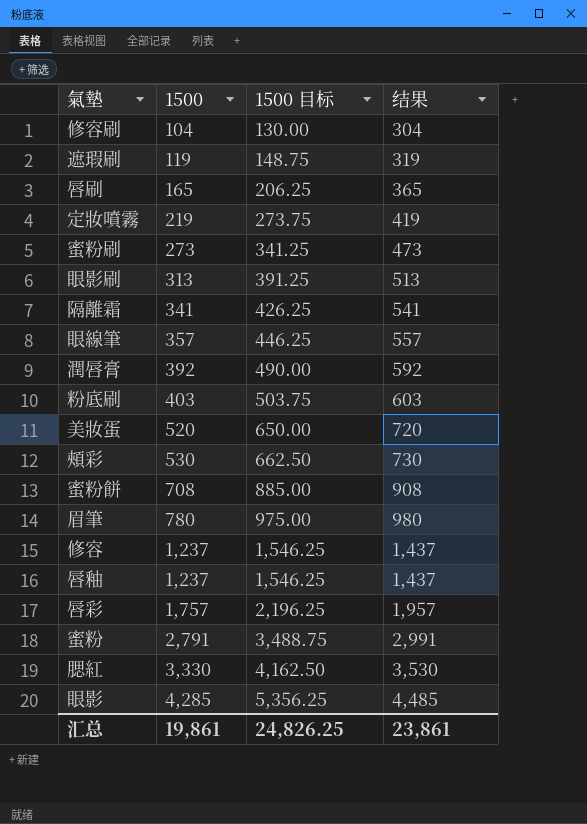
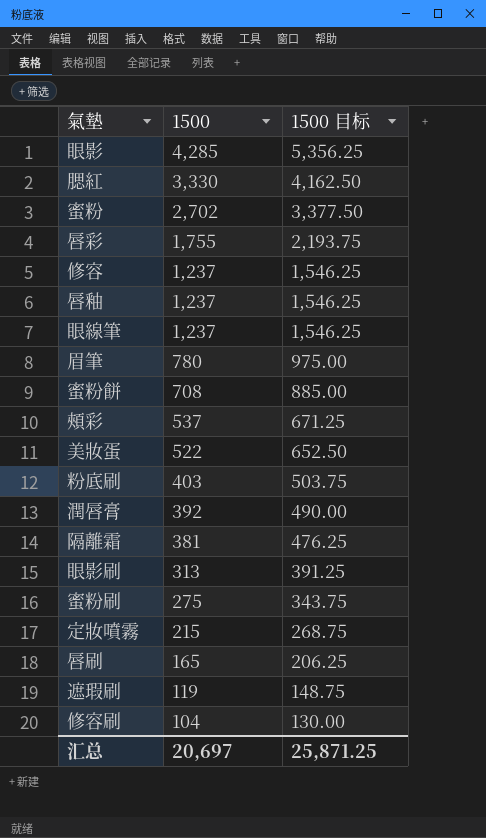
row order: 1500 ascending -> 1500 descending
column 结果 | formula: [1500] + 200 -> none
蜜粉 | 1500: 2,791 -> 2,702
蜜粉 | 1500 目标: 3,488.75 -> 3,377.50
唇彩 | 1500: 1,757 -> 1,755
唇彩 | 1500 目标: 2,196.25 -> 2,193.75
眼線筆 | 1500: 357 -> 1,237
眼線筆 | 1500 目标: 446.25 -> 1,546.25
頰彩 | 1500: 530 -> 537
頰彩 | 1500 目标: 662.50 -> 671.25
美妝蛋 | 1500: 520 -> 522
美妝蛋 | 1500 目标: 650.00 -> 652.50
隔離霜 | 1500: 341 -> 381
隔離霜 | 1500 目标: 426.25 -> 476.25
蜜粉刷 | 1500: 273 -> 275
蜜粉刷 | 1500 目标: 341.25 -> 343.75
定妝噴霧 | 1500: 219 -> 215
定妝噴霧 | 1500 目标: 273.75 -> 268.75
汇总 | 1500: 19,861 -> 20,697
汇总 | 1500 目标: 24,826.25 -> 25,871.25

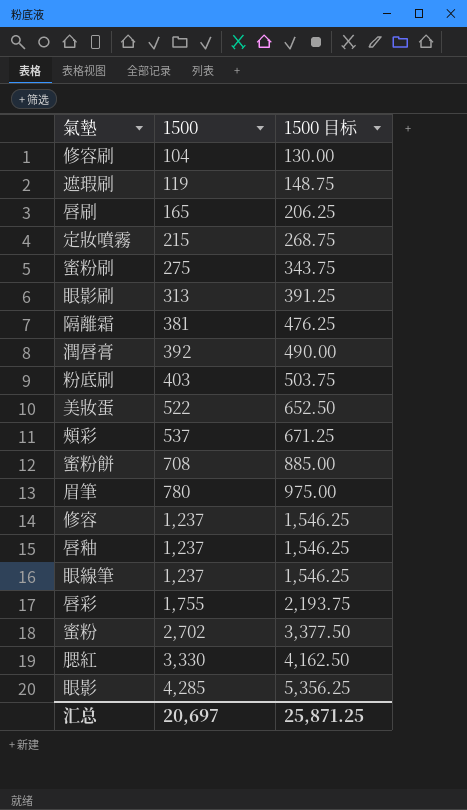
row order: 1500 descending -> 1500 ascending

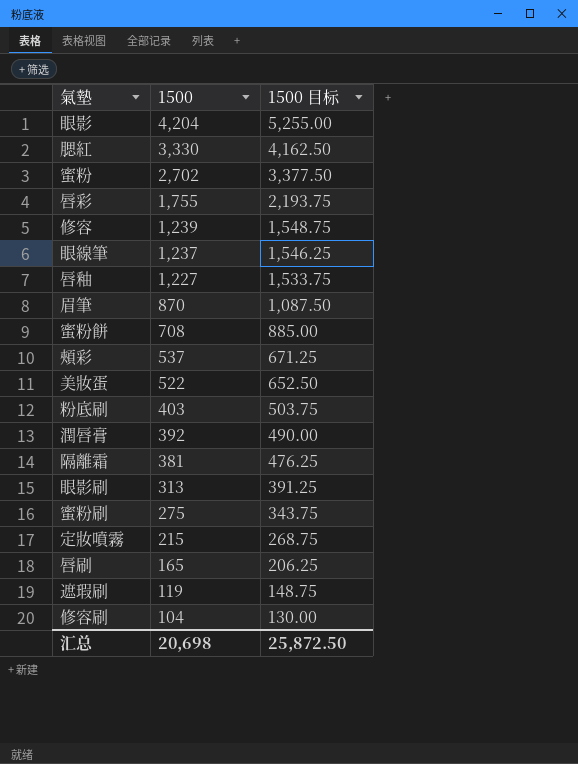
row order: 1500 ascending -> 1500 descending
眼影 | 1500: 4,285 -> 4,204
眼影 | 1500 目标: 5,356.25 -> 5,255.00
修容 | 1500: 1,237 -> 1,239
修容 | 1500 目标: 1,546.25 -> 1,548.75
唇釉 | 1500: 1,237 -> 1,227
唇釉 | 1500 目标: 1,546.25 -> 1,533.75
眉筆 | 1500: 780 -> 870
眉筆 | 1500 目标: 975.00 -> 1,087.50
汇总 | 1500: 20,697 -> 20,698
汇总 | 1500 目标: 25,871.25 -> 25,872.50

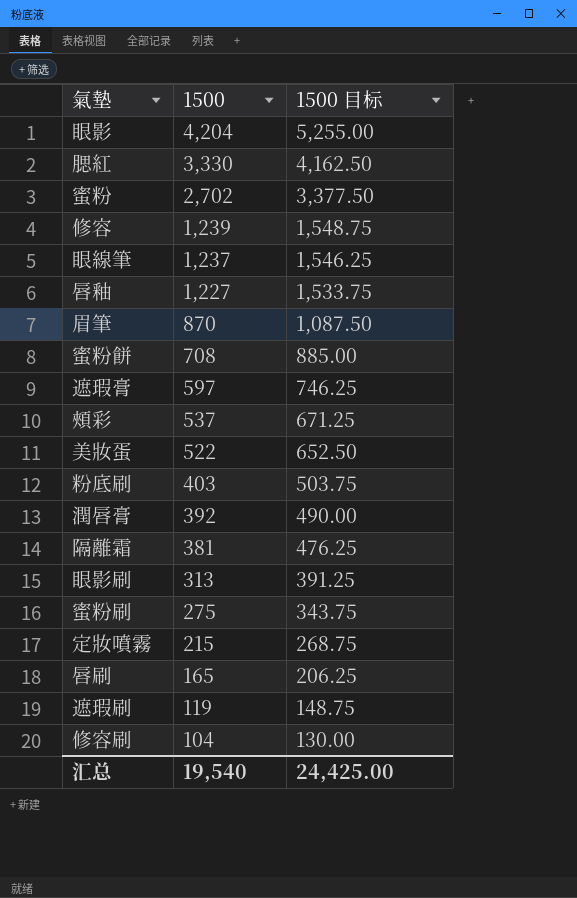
row 唇彩: 1,755 | 2,193.75 -> none
row 遮瑕膏: none -> 597 | 746.25
汇总 | 1500: 20,698 -> 19,540
汇总 | 1500 目标: 25,872.50 -> 24,425.00

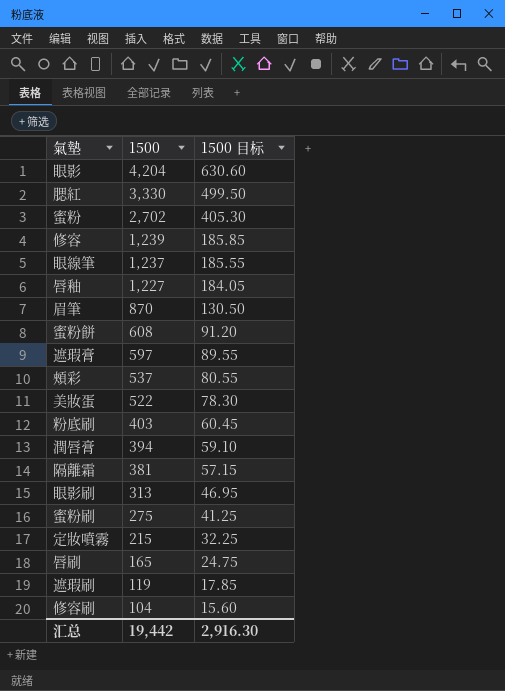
column 1500 目标 | formula: [1500] * 1.25 -> [1500] * 0.15
蜜粉餅 | 1500: 708 -> 608
潤唇膏 | 1500: 392 -> 394
汇总 | 1500: 19,540 -> 19,442
汇总 | 1500 目标: 24,425.00 -> 2,916.30

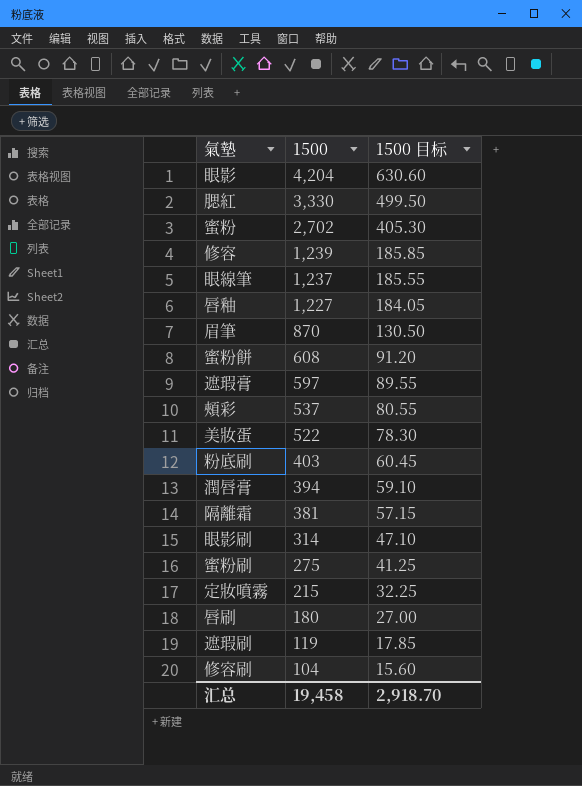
眼影刷 | 1500: 313 -> 314
眼影刷 | 1500 目标: 46.95 -> 47.10
唇刷 | 1500: 165 -> 180
唇刷 | 1500 目标: 24.75 -> 27.00
汇总 | 1500: 19,442 -> 19,458
汇总 | 1500 目标: 2,916.30 -> 2,918.70

